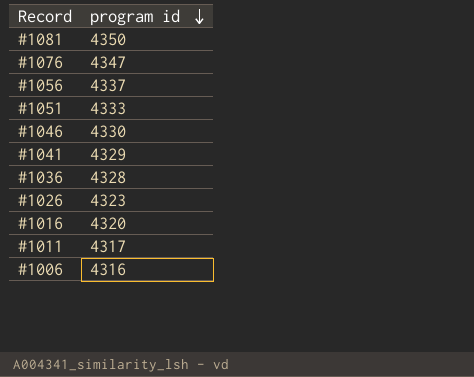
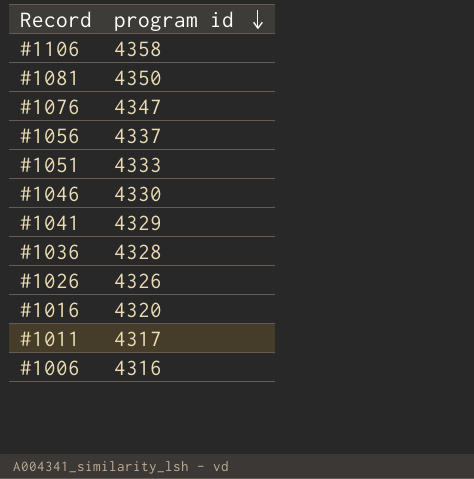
row #1106: none -> 4358
#1026 | program id: 4323 -> 4326

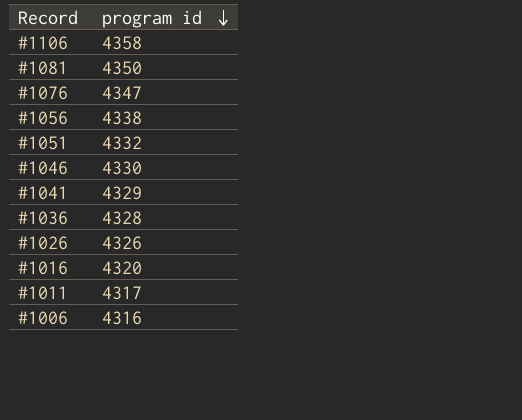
#1056 | program id: 4337 -> 4338
#1051 | program id: 4333 -> 4332

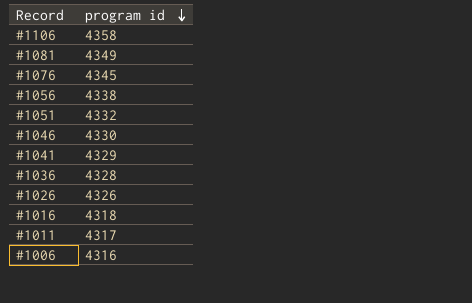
#1081 | program id: 4350 -> 4349
#1076 | program id: 4347 -> 4345
#1016 | program id: 4320 -> 4318

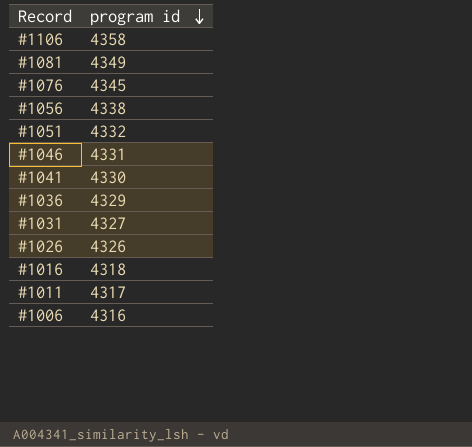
#1046 | program id: 4330 -> 4331
#1041 | program id: 4329 -> 4330
#1036 | program id: 4328 -> 4329
row #1031: none -> 4327

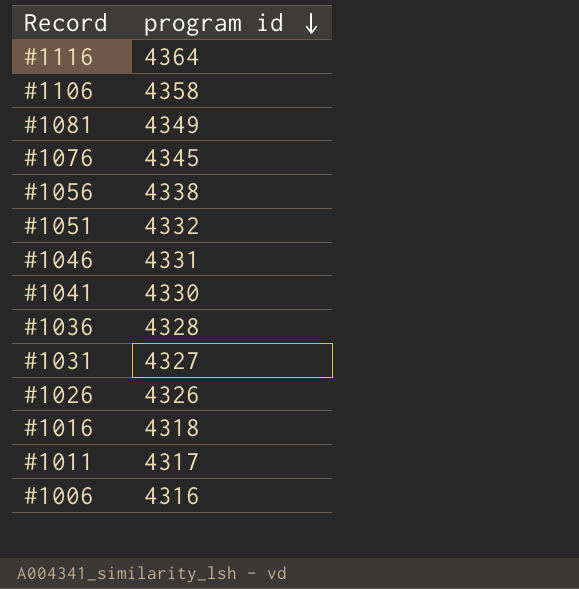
row #1116: none -> 4364
#1036 | program id: 4329 -> 4328

